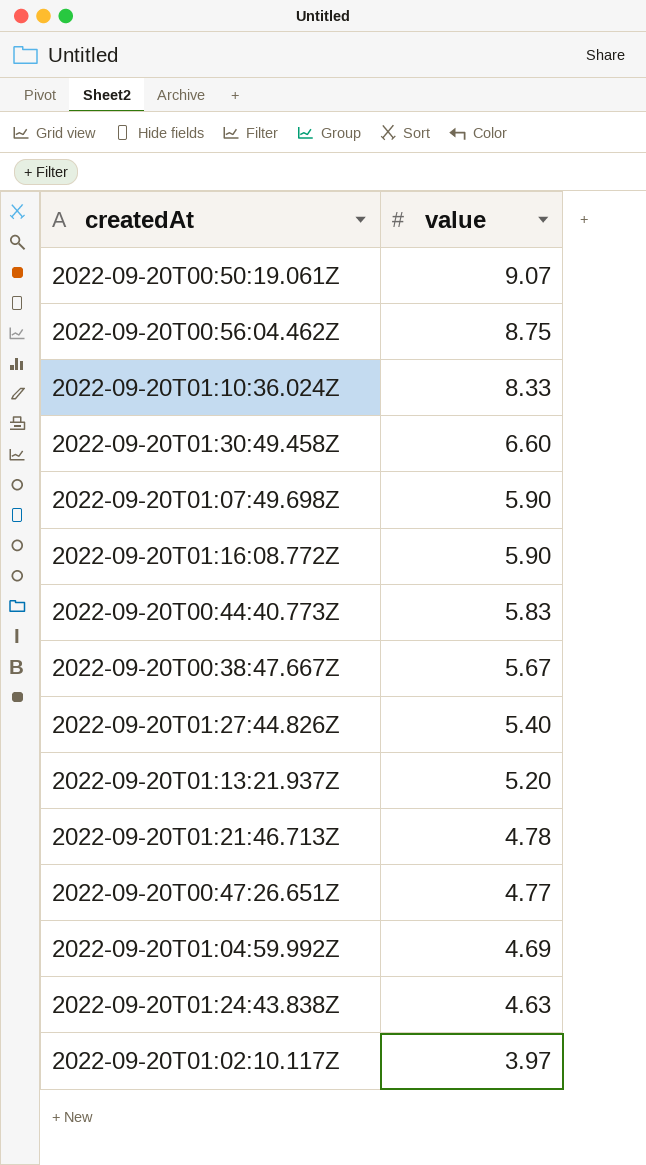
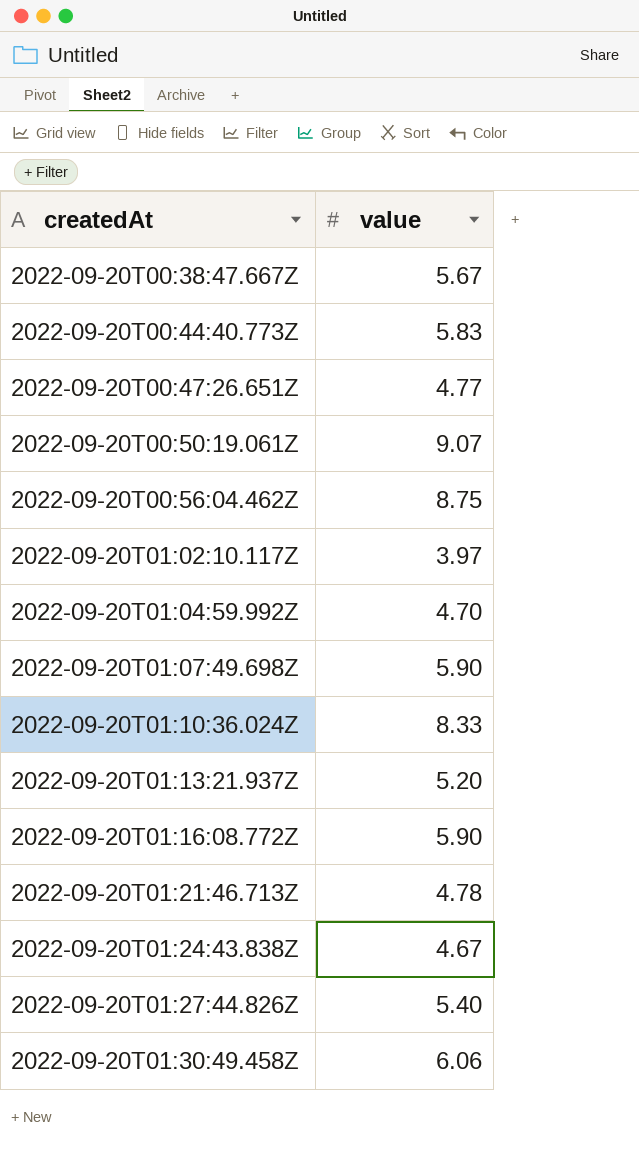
row order: value descending -> createdAt ascending
2022-09-20T01:04:59.992Z | value: 4.69 -> 4.70
2022-09-20T01:24:43.838Z | value: 4.63 -> 4.67
2022-09-20T01:30:49.458Z | value: 6.60 -> 6.06

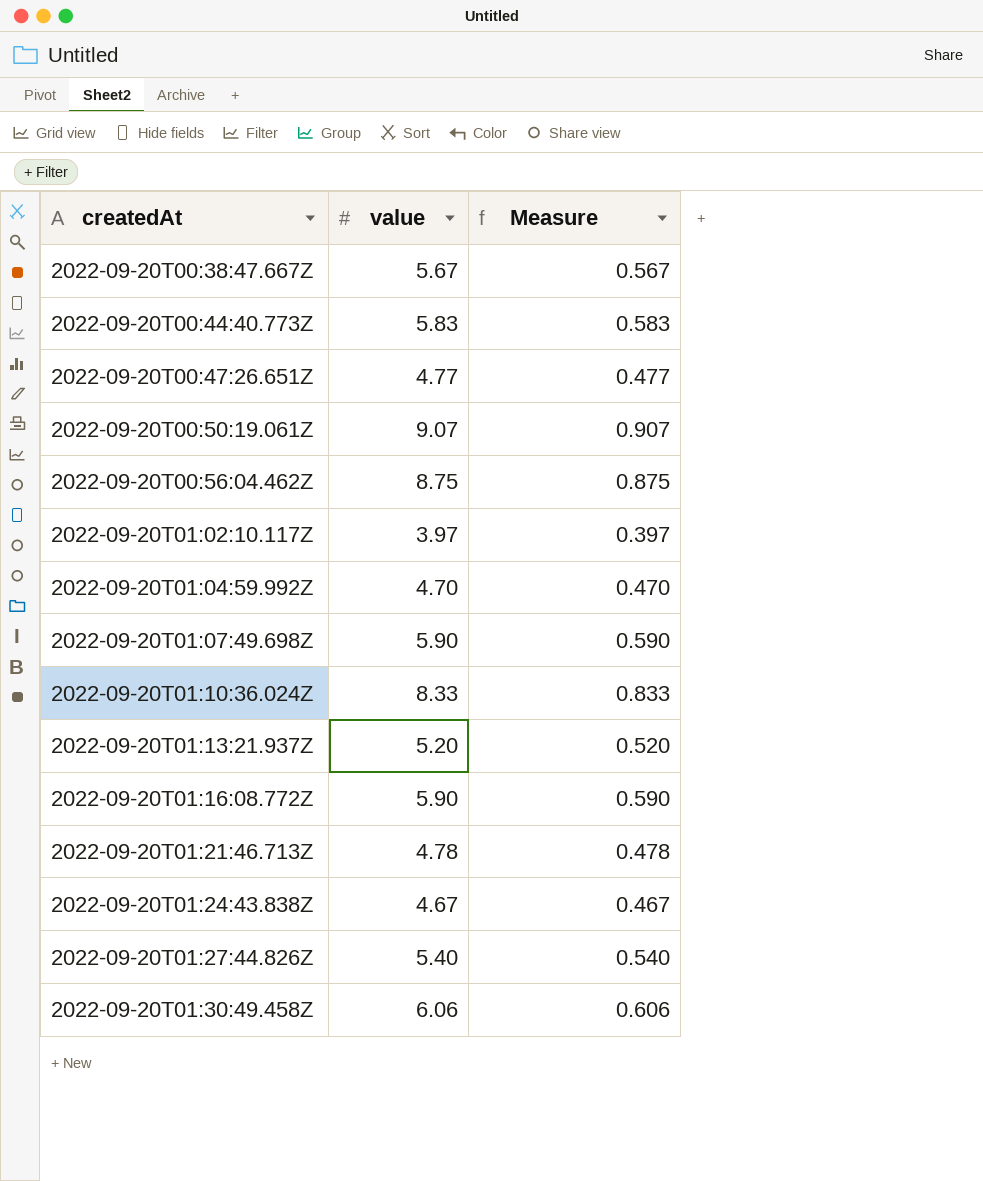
column Measure | formula: none -> [value] * 0.1

